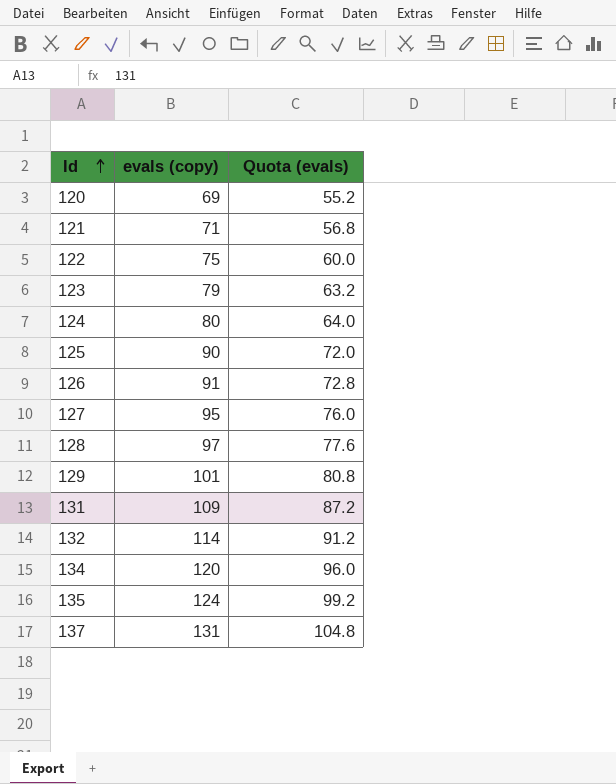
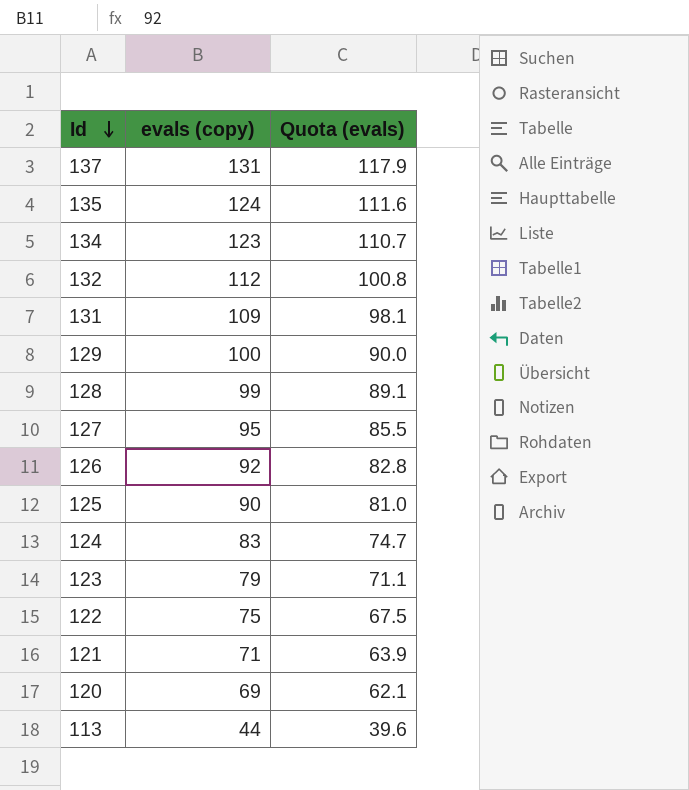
row order: Id ascending -> Id descending
column Quota (evals) | formula: [evals (copy)] * 0.8 -> [evals (copy)] * 0.9
134 | evals (copy): 120 -> 123
132 | evals (copy): 114 -> 112
129 | evals (copy): 101 -> 100
128 | evals (copy): 97 -> 99
126 | evals (copy): 91 -> 92
124 | evals (copy): 80 -> 83
row 113: none -> 44 | 39.6

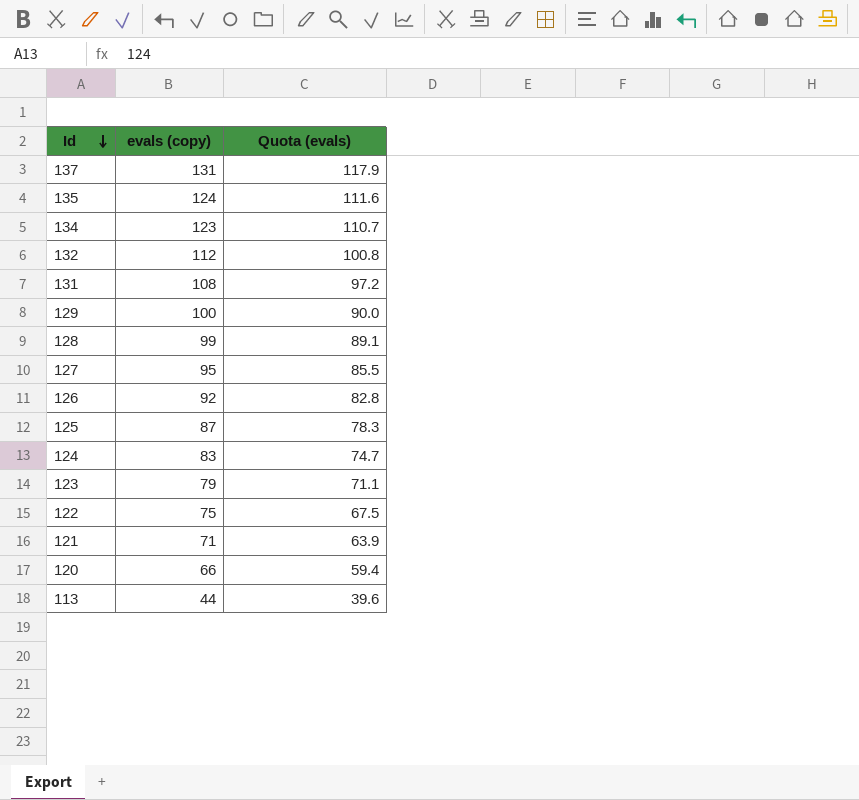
131 | evals (copy): 109 -> 108
131 | Quota (evals): 98.1 -> 97.2
125 | evals (copy): 90 -> 87
125 | Quota (evals): 81.0 -> 78.3
120 | evals (copy): 69 -> 66
120 | Quota (evals): 62.1 -> 59.4

